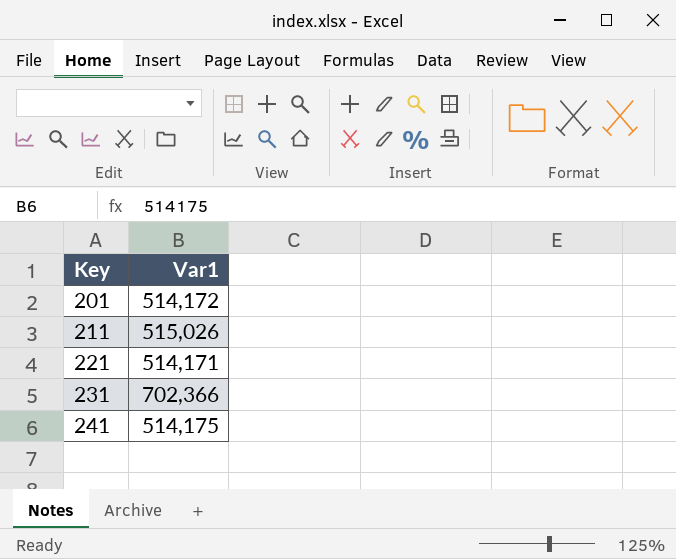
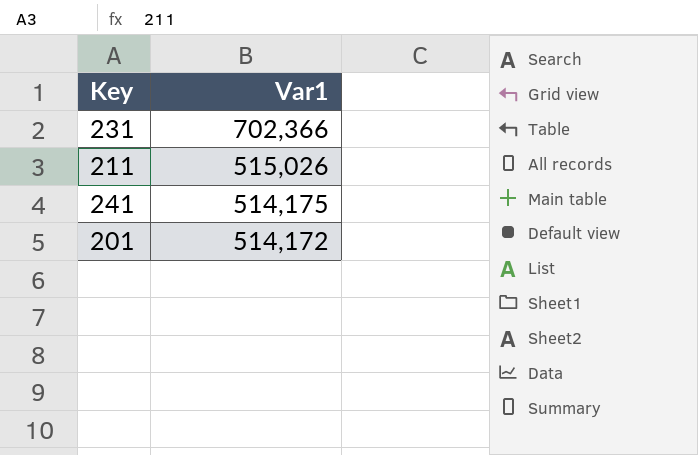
row order: Key ascending -> Var1 descending
row 221: 514,171 -> none

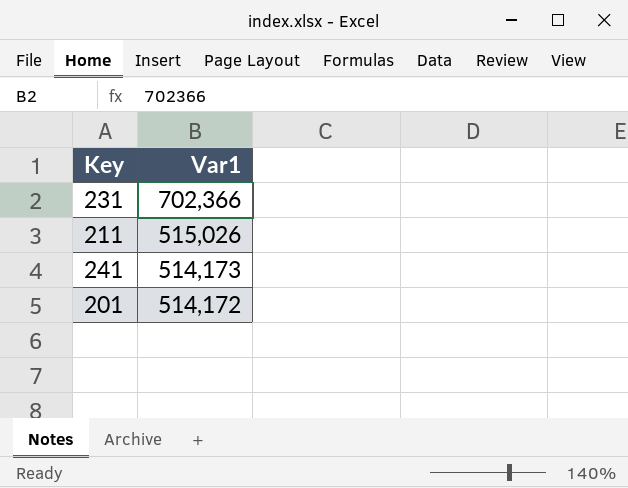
241 | Var1: 514,175 -> 514,173

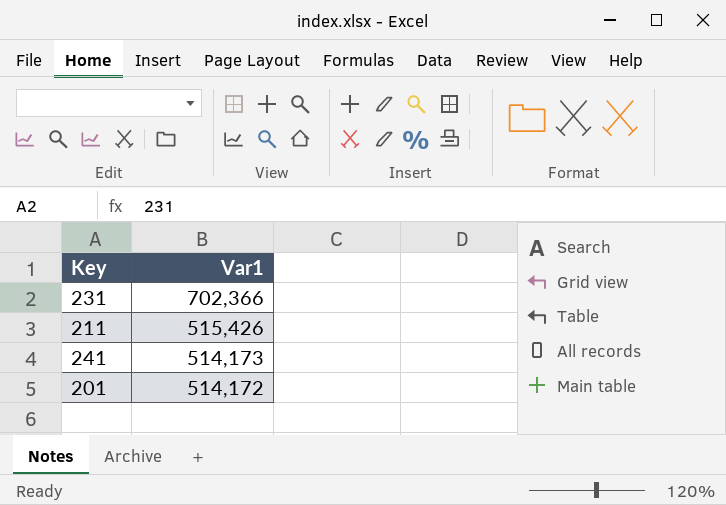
211 | Var1: 515,026 -> 515,426

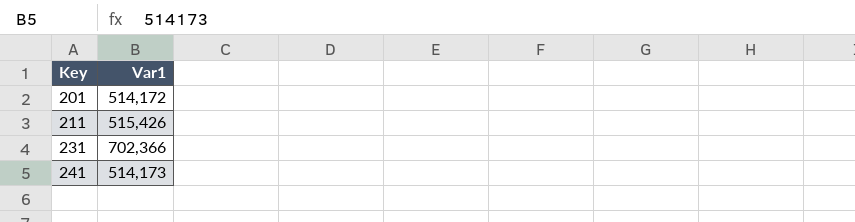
row order: Var1 descending -> Key ascending

